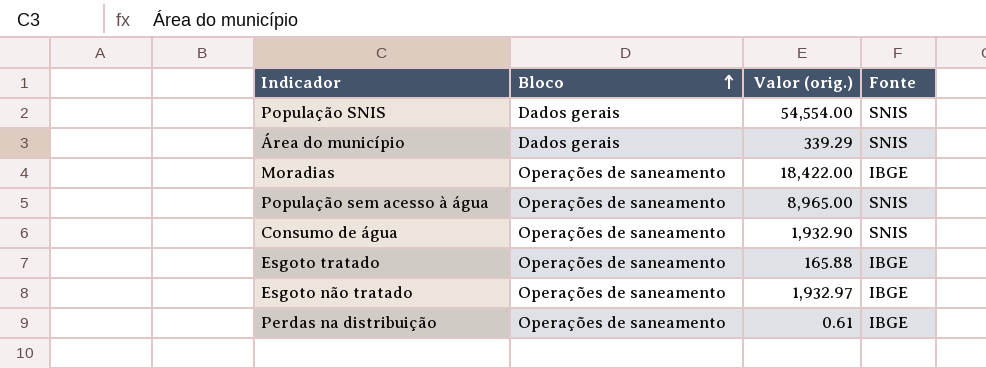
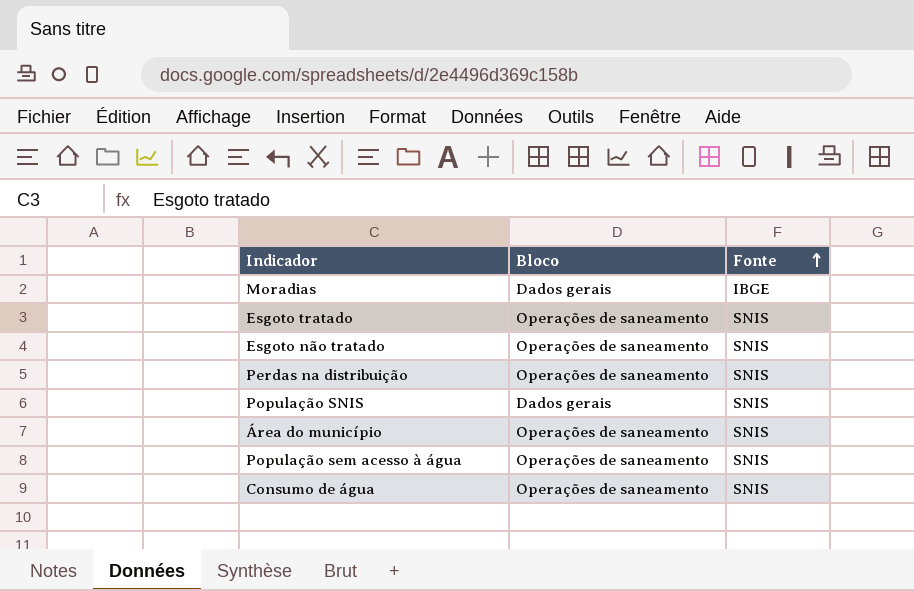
row order: Bloco ascending -> Fonte ascending
column Valor (orig.) | position: 3 -> none
Moradias | Bloco: Operações de saneamento -> Dados gerais
Esgoto tratado | Fonte: IBGE -> SNIS
Esgoto não tratado | Fonte: IBGE -> SNIS
Perdas na distribuição | Fonte: IBGE -> SNIS
Área do município | Bloco: Dados gerais -> Operações de saneamento

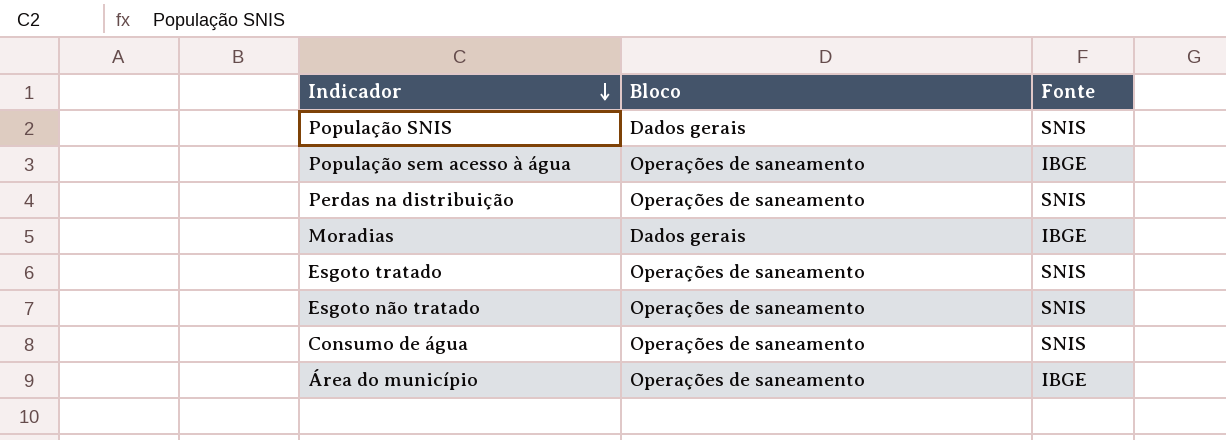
row order: Fonte ascending -> Indicador descending
População sem acesso à água | Fonte: SNIS -> IBGE
Área do município | Fonte: SNIS -> IBGE

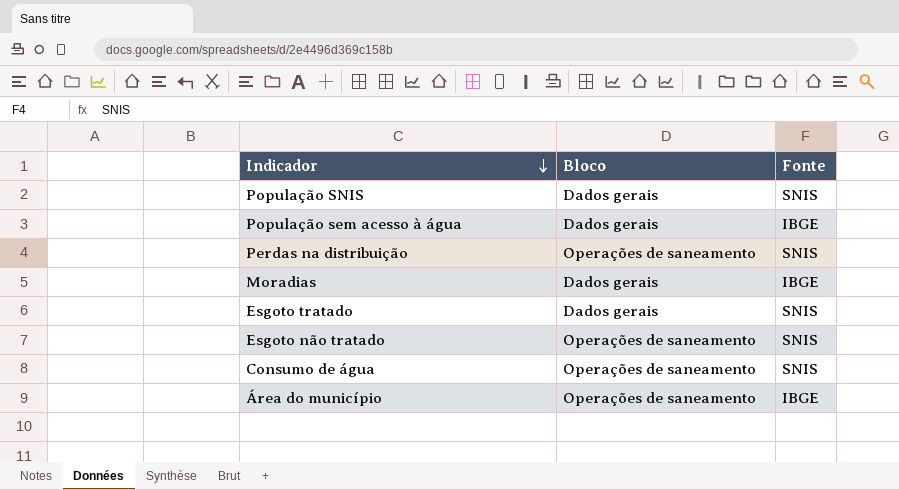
População sem acesso à água | Bloco: Operações de saneamento -> Dados gerais
Esgoto tratado | Bloco: Operações de saneamento -> Dados gerais

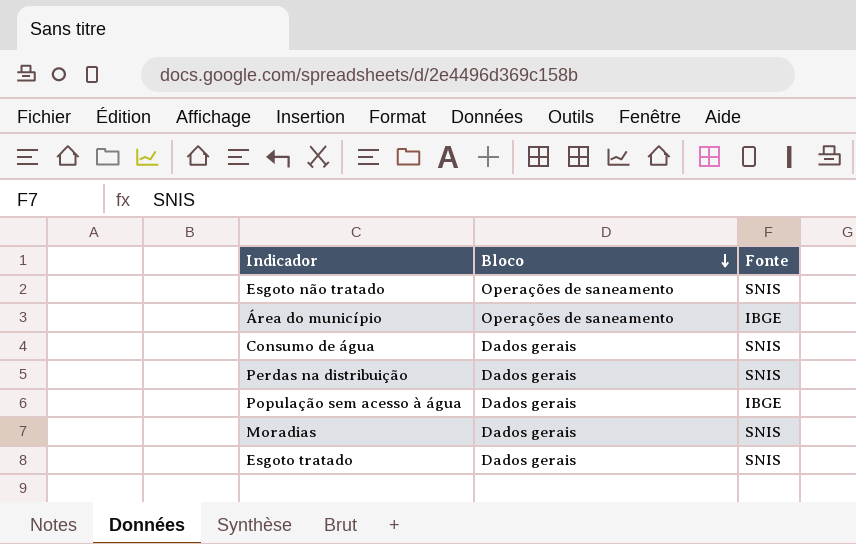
row order: Indicador descending -> Bloco descending
row População SNIS: Dados gerais | SNIS -> none
Consumo de água | Bloco: Operações de saneamento -> Dados gerais
Perdas na distribuição | Bloco: Operações de saneamento -> Dados gerais
Moradias | Fonte: IBGE -> SNIS

